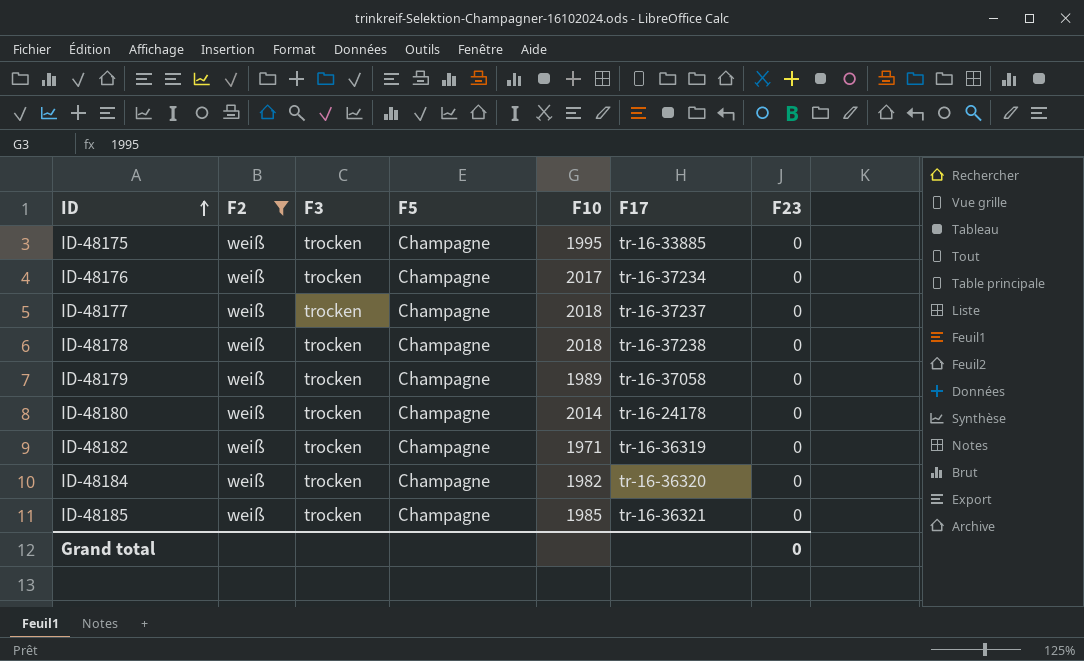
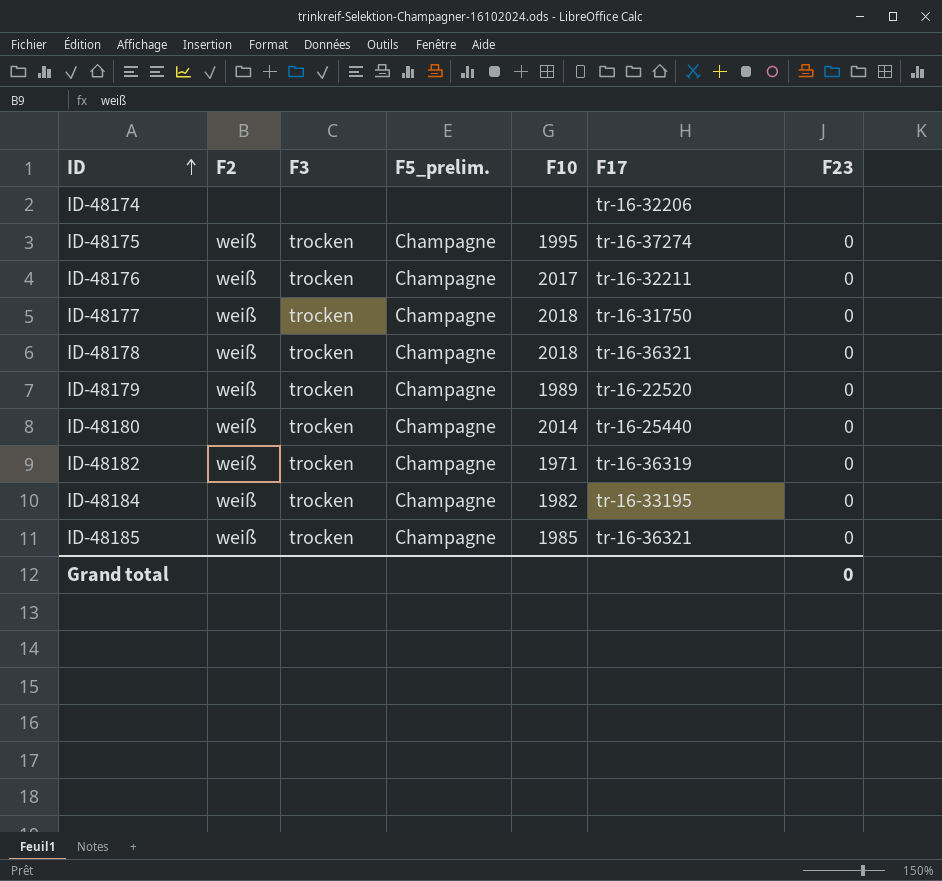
filter: F2 = weiß -> none
column name: F5 -> F5_prelim.
ID-48175 | F17: tr-16-33885 -> tr-16-37274
ID-48176 | F17: tr-16-37234 -> tr-16-32211
ID-48177 | F17: tr-16-37237 -> tr-16-31750
ID-48178 | F17: tr-16-37238 -> tr-16-36321
ID-48179 | F17: tr-16-37058 -> tr-16-22520
ID-48180 | F17: tr-16-24178 -> tr-16-25440
ID-48184 | F17: tr-16-36320 -> tr-16-33195

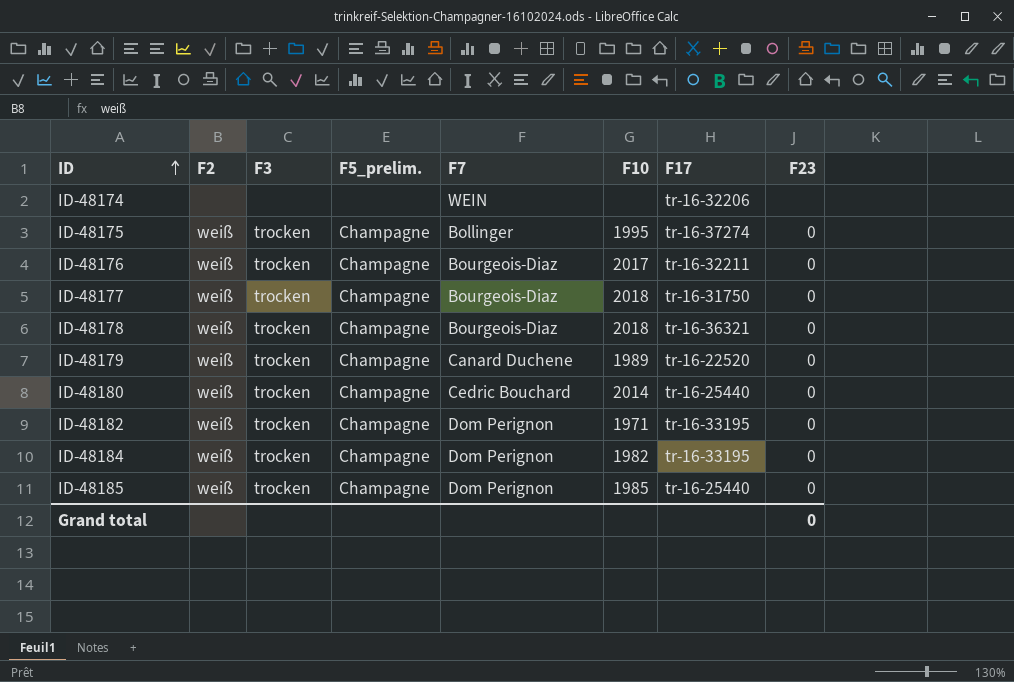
column F7 | position: none -> 5
ID-48182 | F17: tr-16-36319 -> tr-16-33195
ID-48185 | F17: tr-16-36321 -> tr-16-25440

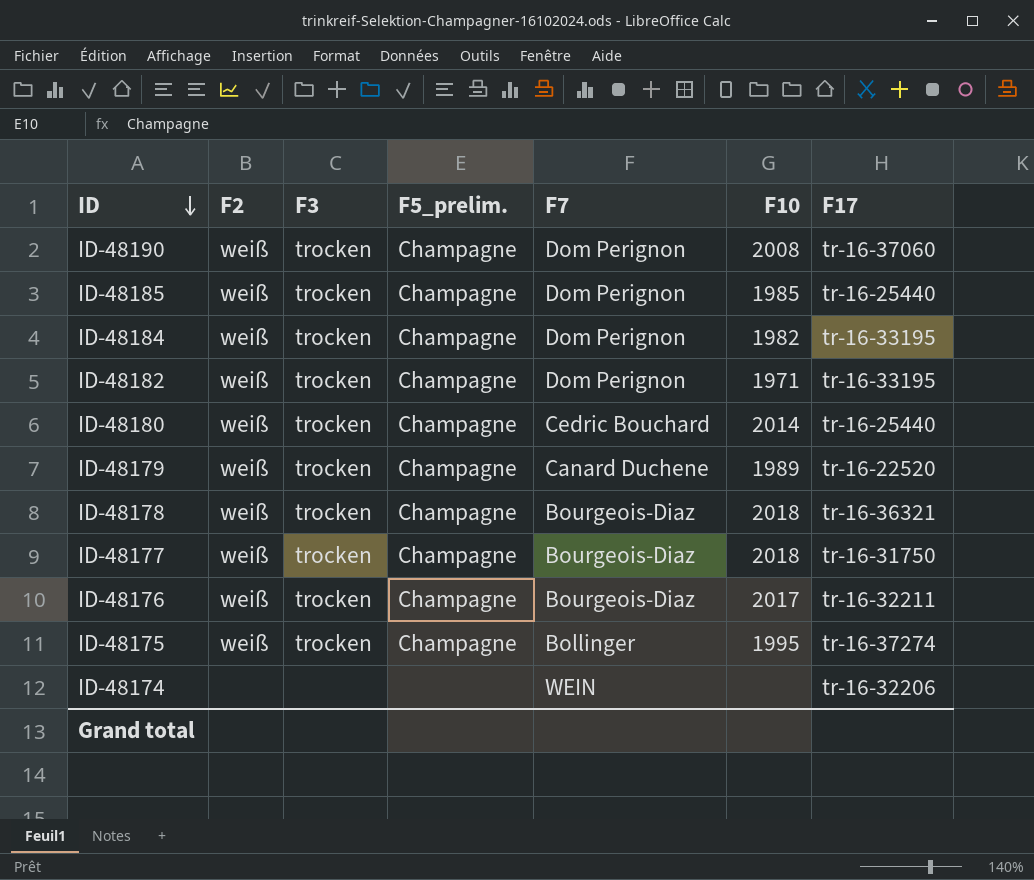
row order: ID ascending -> ID descending
column F23 | position: 8 -> none
row ID-48190: none -> weiß | trocken | Champagne | Dom Perignon | 2008 | tr-16-37060

